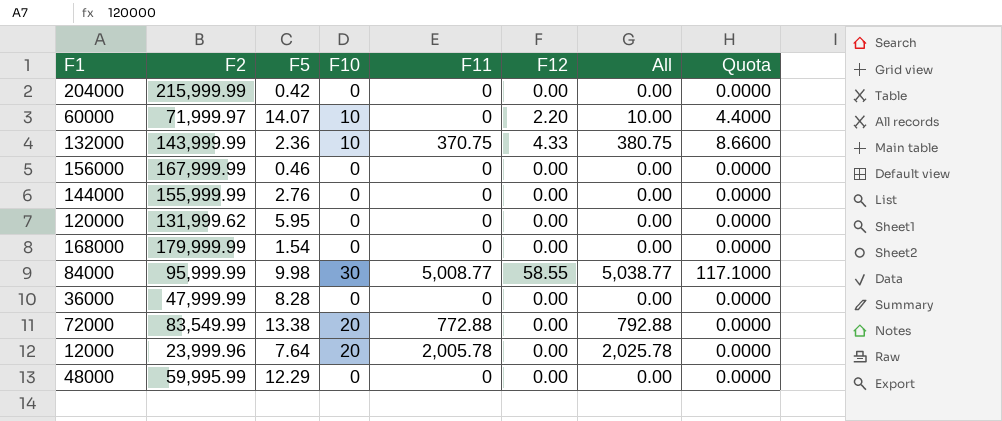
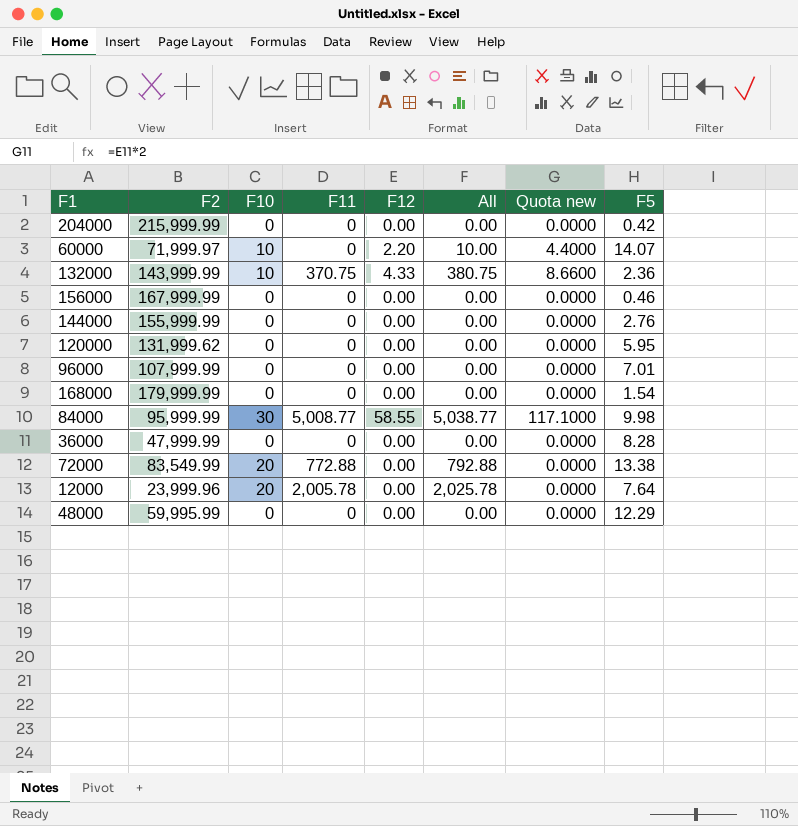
column name: Quota -> Quota new
column F5 | position: 3 -> 8
row 96000: none -> 107,999.99 | 0 | 0 | 0.00 | 0.00 | 0.0000 | 7.01

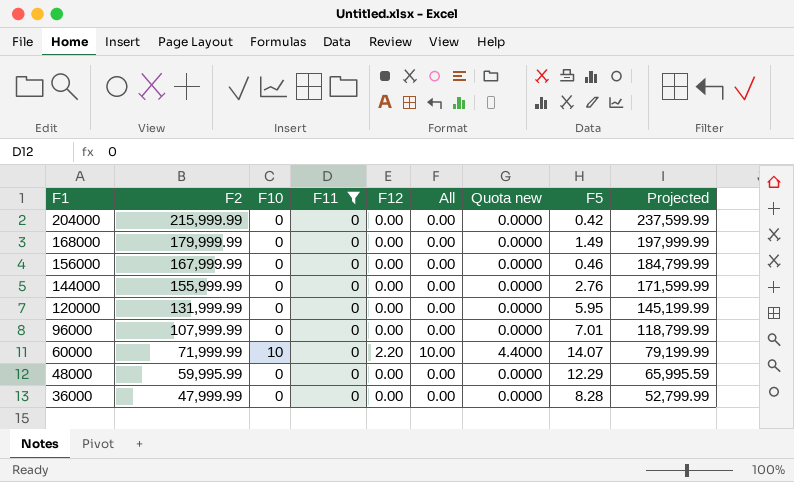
filter: none -> F11 = 0
row order: none -> F1 descending
column Projected | formula: none -> [F2] * 1.1
168000 | F5: 1.54 -> 1.49
120000 | F2: 131,999.62 -> 131,999.99
60000 | F2: 71,999.97 -> 71,999.99

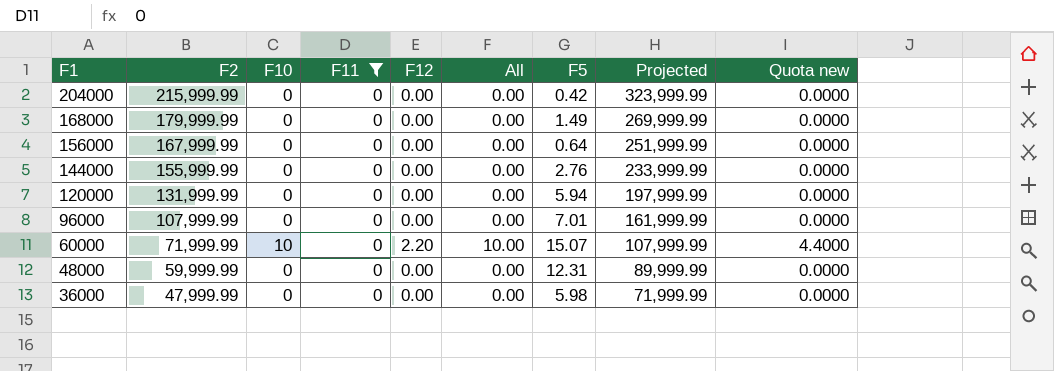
column Projected | formula: [F2] * 1.1 -> [F2] * 1.5
column Quota new | position: 7 -> 9
156000 | F5: 0.46 -> 0.64
120000 | F5: 5.95 -> 5.94
60000 | F5: 14.07 -> 15.07
48000 | F2: 59,995.99 -> 59,999.99
48000 | F5: 12.29 -> 12.31
36000 | F5: 8.28 -> 5.98

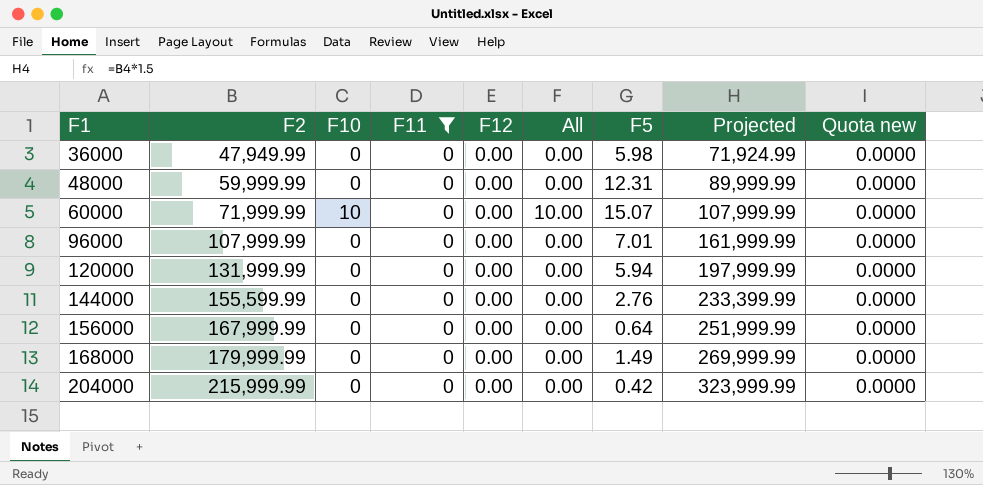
row order: F1 descending -> F1 ascending
36000 | F2: 47,999.99 -> 47,949.99
36000 | Projected: 71,999.99 -> 71,924.99
60000 | F12: 2.20 -> 0.00
60000 | Quota new: 4.4000 -> 0.0000
144000 | F2: 155,999.99 -> 155,599.99
144000 | Projected: 233,999.99 -> 233,399.99

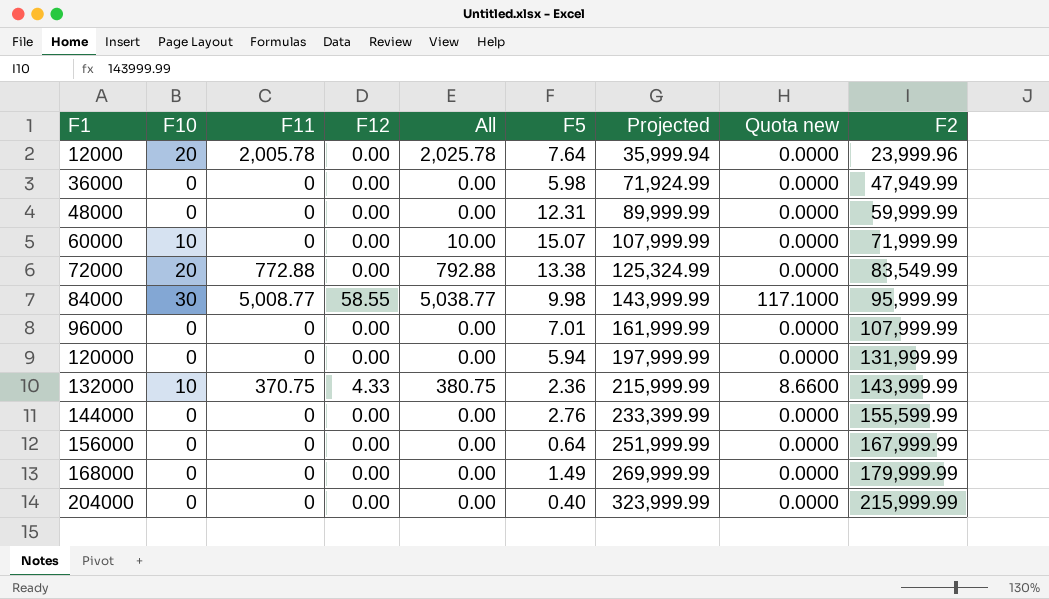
filter: F11 = 0 -> none
column F2 | position: 2 -> 9
204000 | F5: 0.42 -> 0.40

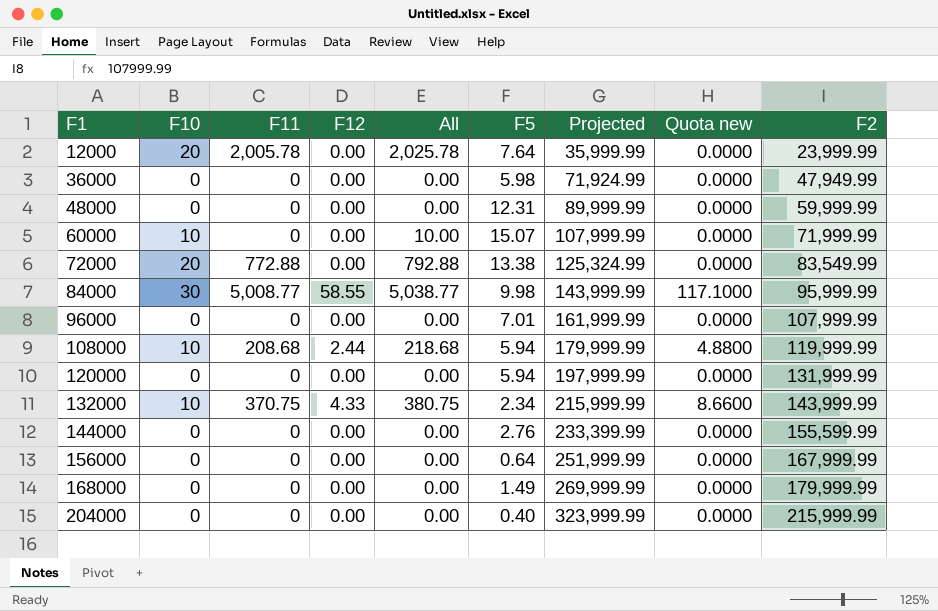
12000 | Projected: 35,999.94 -> 35,999.99
12000 | F2: 23,999.96 -> 23,999.99
row 108000: none -> 10 | 208.68 | 2.44 | 218.68 | 5.94 | 179,999.99 | 4.8800 | 119,999.99
132000 | F5: 2.36 -> 2.34

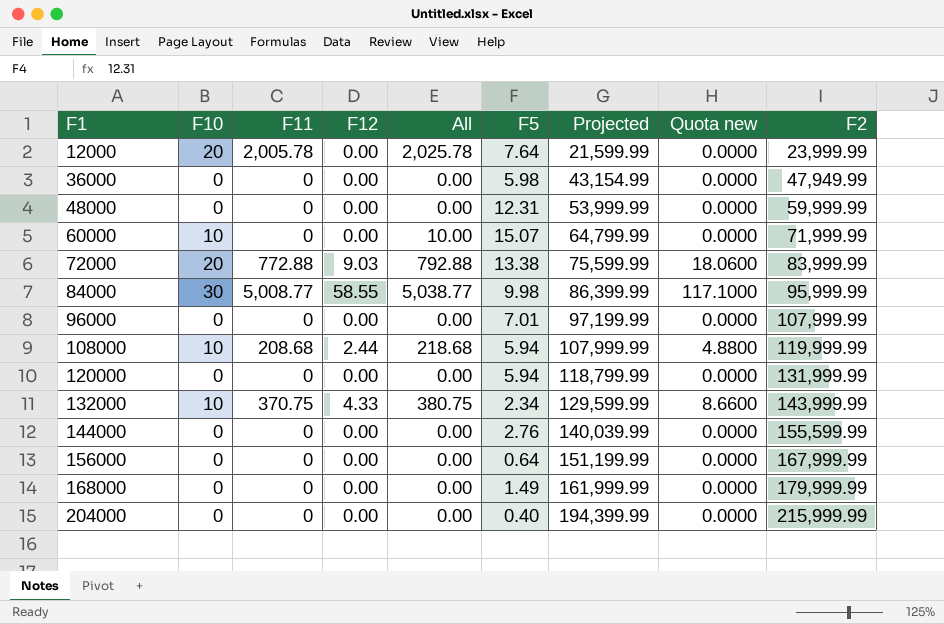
column Projected | formula: [F2] * 1.5 -> [F2] * 0.9
72000 | F12: 0.00 -> 9.03
72000 | Quota new: 0.0000 -> 18.0600
72000 | F2: 83,549.99 -> 83,999.99

